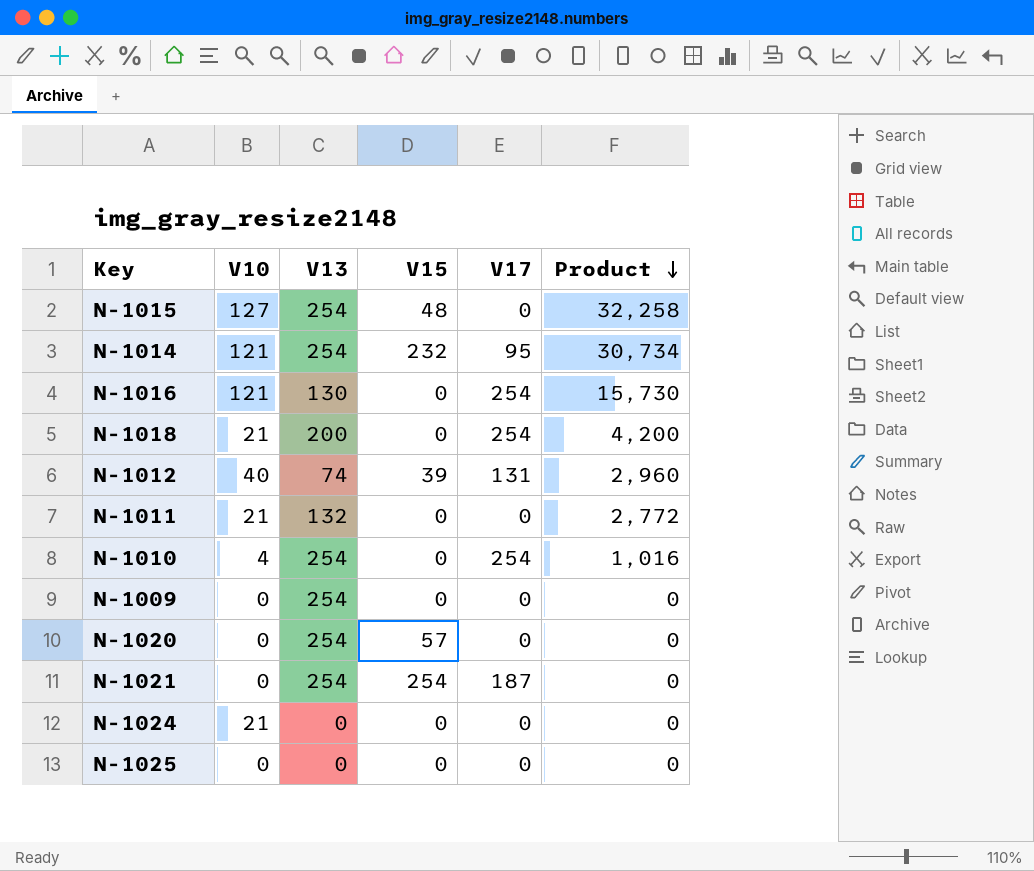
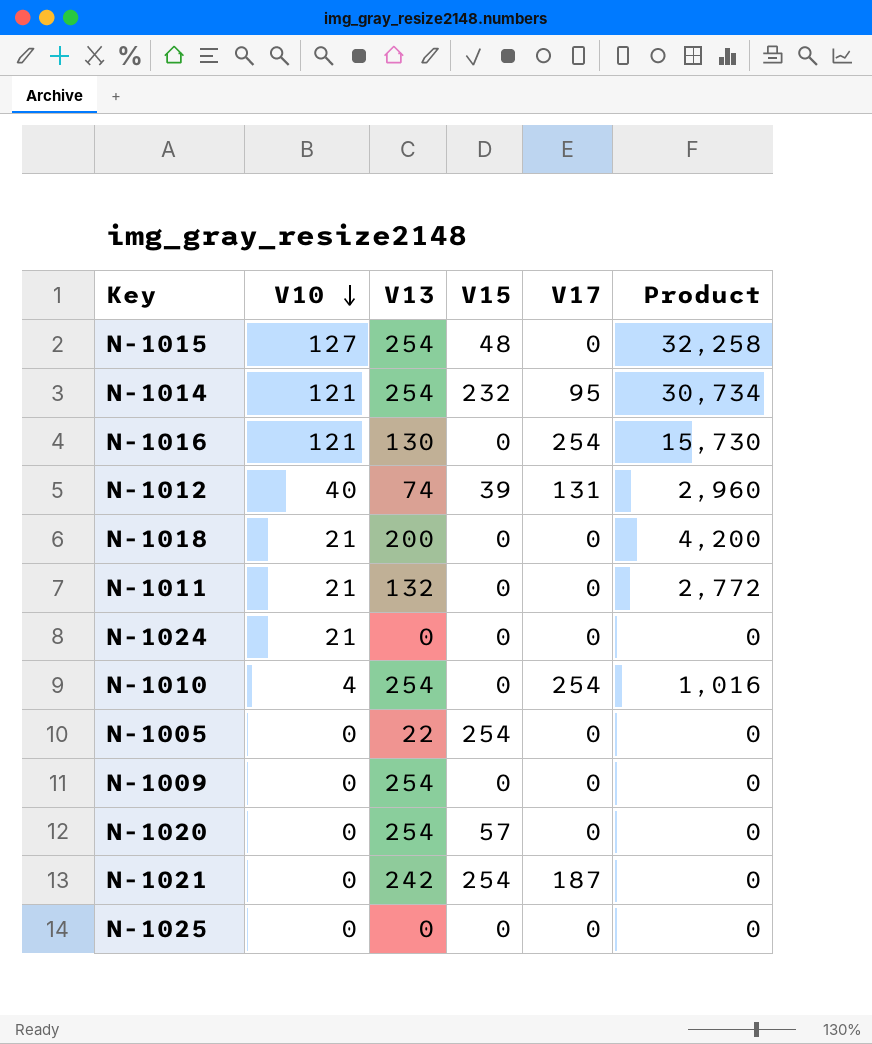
row order: Product descending -> V10 descending
N-1018 | V17: 254 -> 0
row N-1005: none -> 0 | 22 | 254 | 0 | 0
N-1021 | V13: 254 -> 242

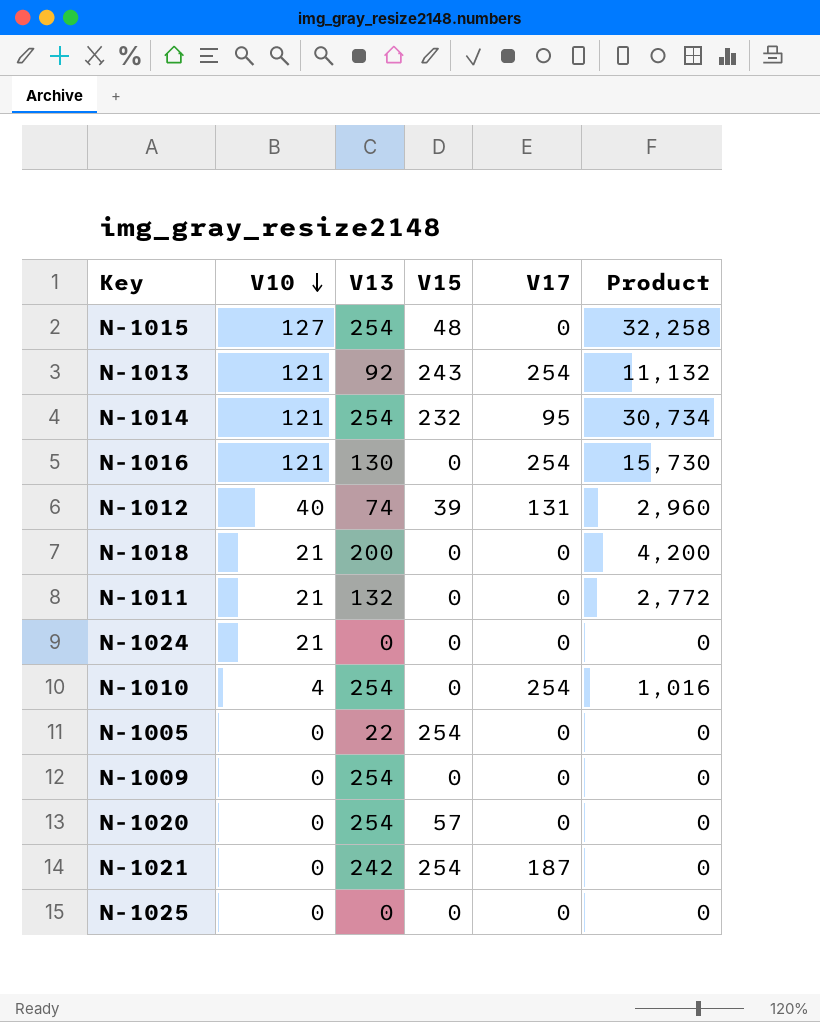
row N-1013: none -> 121 | 92 | 243 | 254 | 11,132

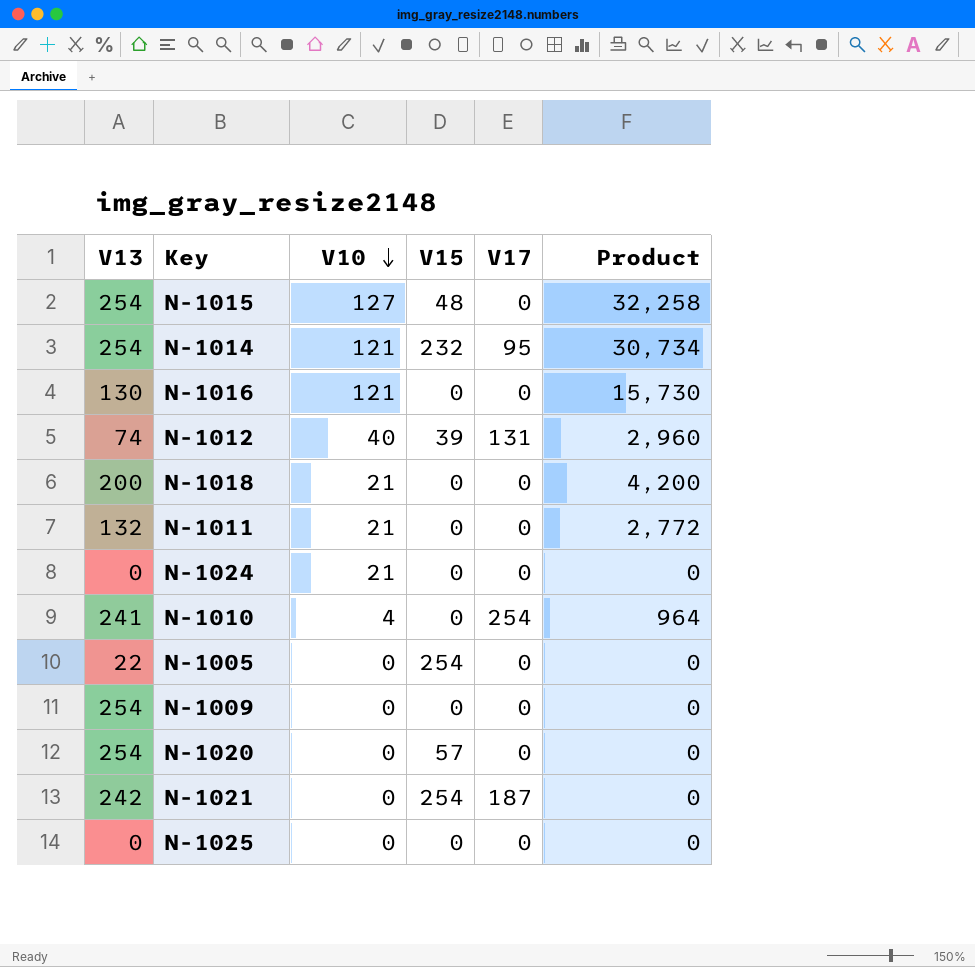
column V13 | position: 3 -> 1
row N-1013: 121 | 92 | 243 | 254 | 11,132 -> none
N-1016 | V17: 254 -> 0
N-1010 | V13: 254 -> 241
N-1010 | Product: 1,016 -> 964

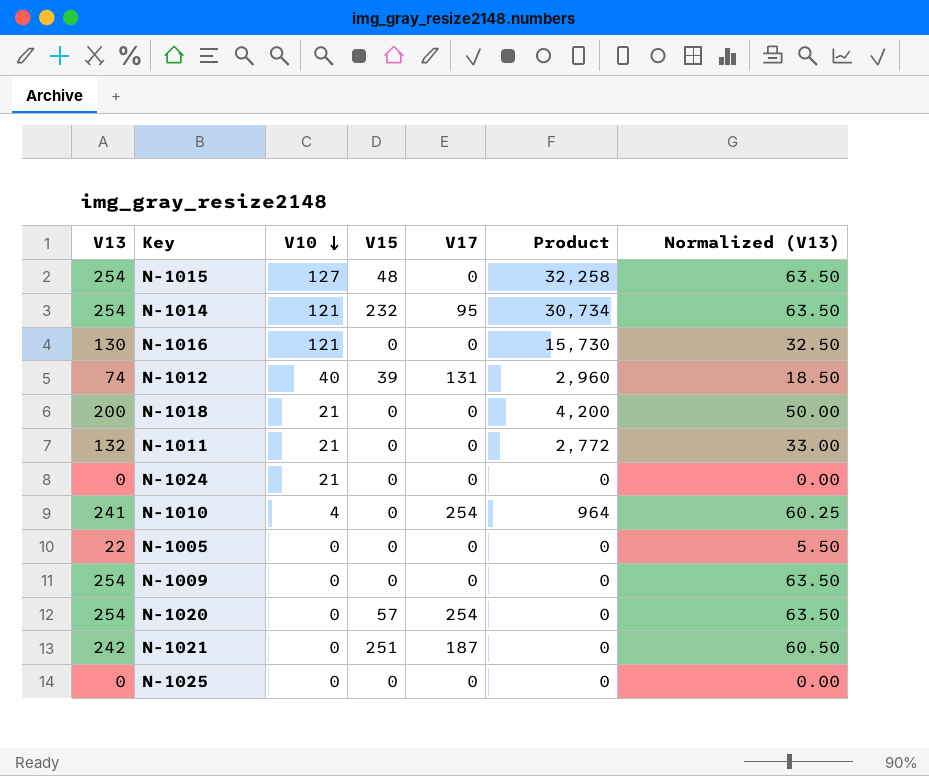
column Normalized (V13) | formula: none -> [V13] * 0.25
N-1005 | V15: 254 -> 0
N-1020 | V17: 0 -> 254
N-1021 | V15: 254 -> 251

